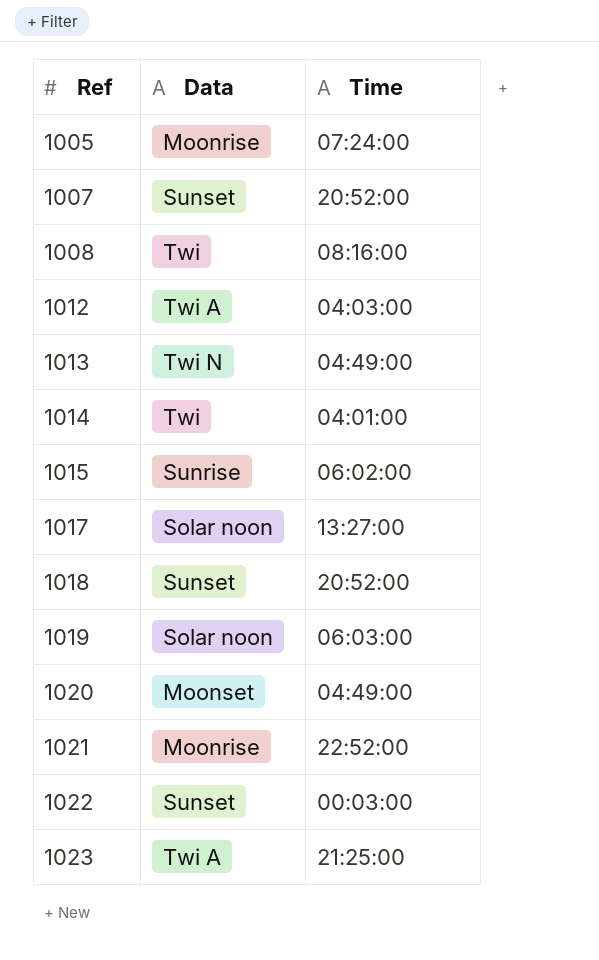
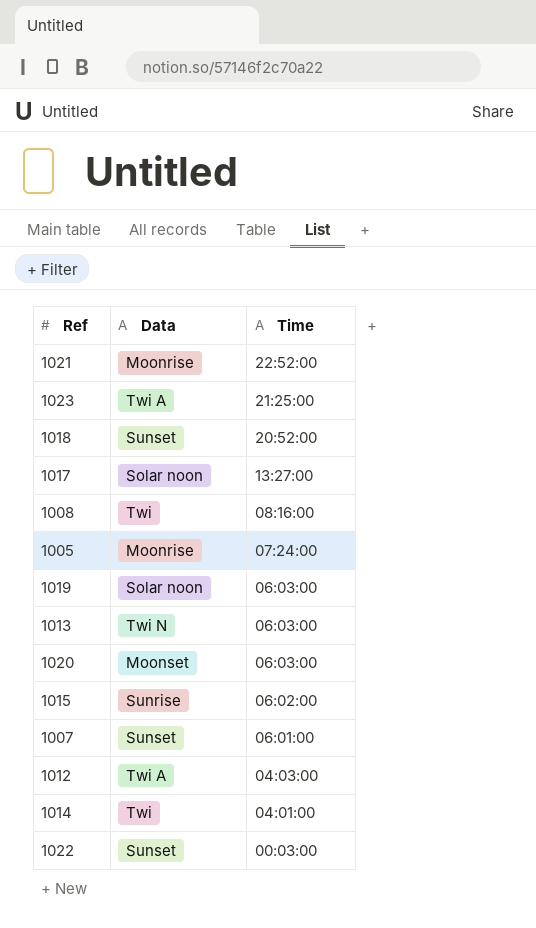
row order: Ref ascending -> Time descending
1013 | Time: 04:49:00 -> 06:03:00
1020 | Time: 04:49:00 -> 06:03:00
1007 | Time: 20:52:00 -> 06:01:00

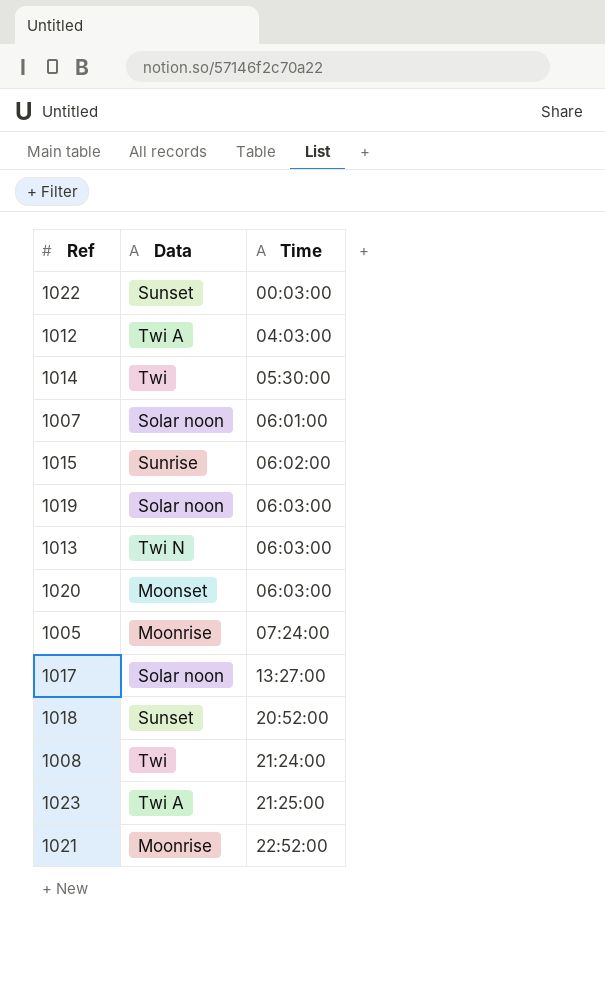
row order: Time descending -> Time ascending
1014 | Time: 04:01:00 -> 05:30:00
1007 | Data: Sunset -> Solar noon
1008 | Time: 08:16:00 -> 21:24:00

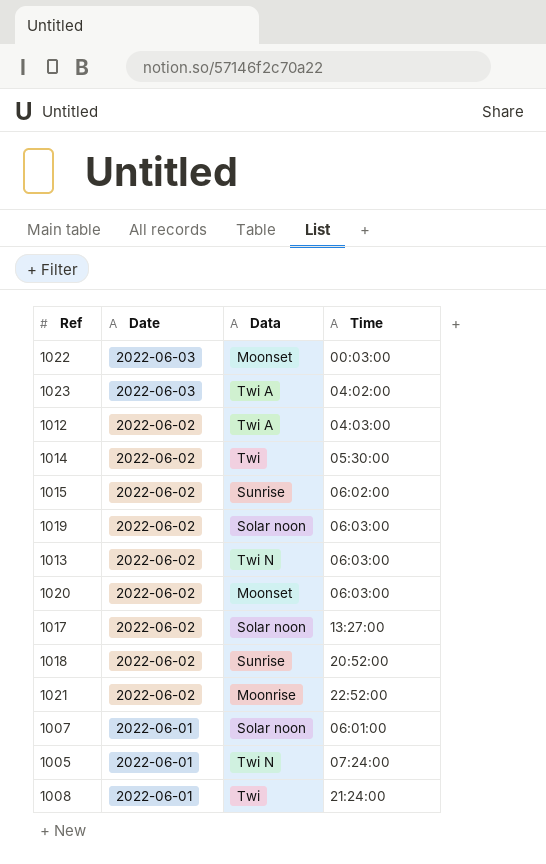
row order: Time ascending -> Date descending
column Date | position: none -> 2
1022 | Data: Sunset -> Moonset
1023 | Time: 21:25:00 -> 04:02:00
1018 | Data: Sunset -> Sunrise
1005 | Data: Moonrise -> Twi N

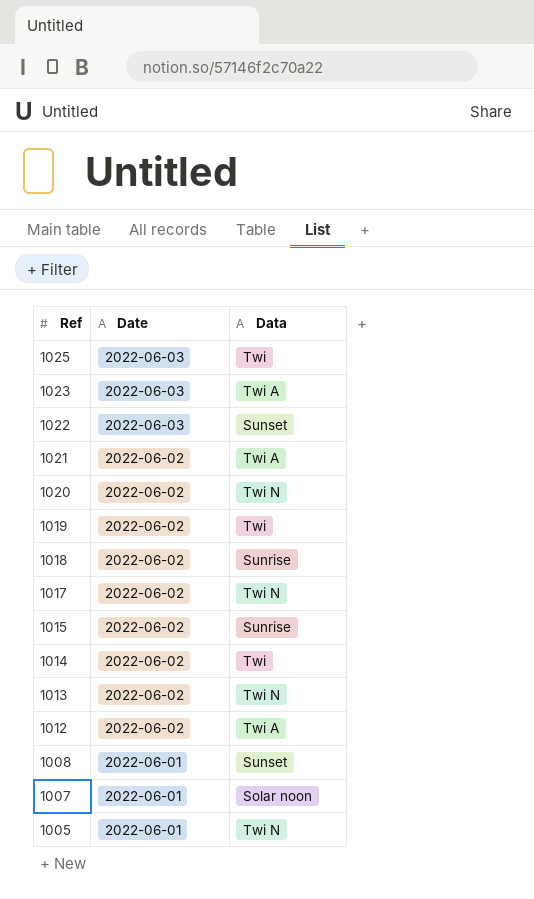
row order: Date descending -> Ref descending
column Time | position: 4 -> none
row 1025: none -> 2022-06-03 | Twi
1022 | Data: Moonset -> Sunset
1021 | Data: Moonrise -> Twi A
1020 | Data: Moonset -> Twi N
1019 | Data: Solar noon -> Twi
1017 | Data: Solar noon -> Twi N
1008 | Data: Twi -> Sunset

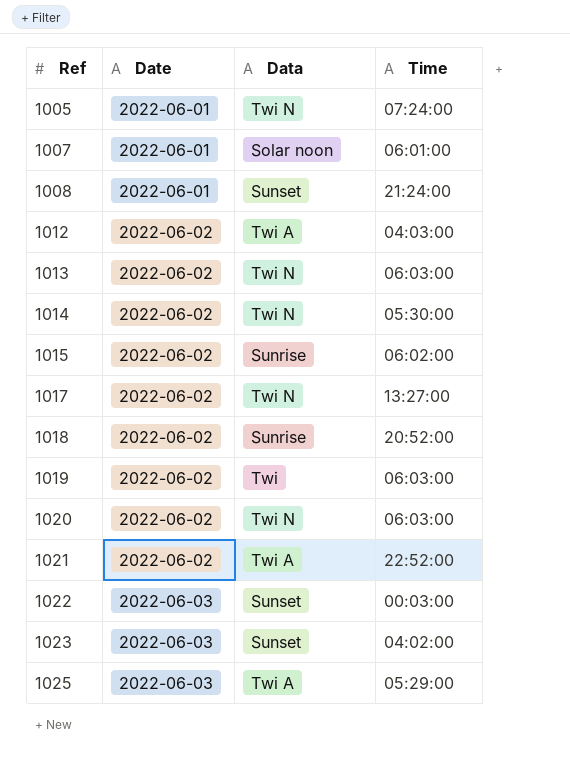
row order: Ref descending -> Ref ascending
column Time | position: none -> 4
1014 | Data: Twi -> Twi N
1023 | Data: Twi A -> Sunset
1025 | Data: Twi -> Twi A

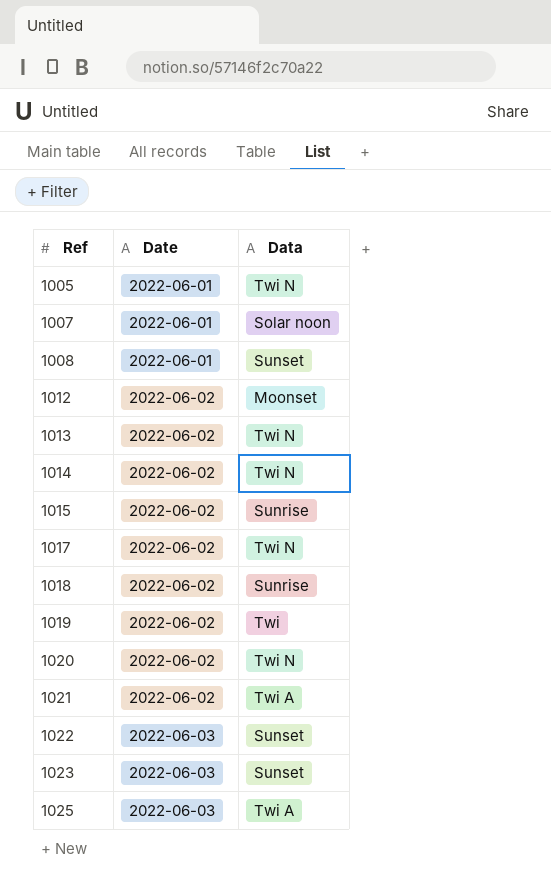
column Time | position: 4 -> none
1012 | Data: Twi A -> Moonset

